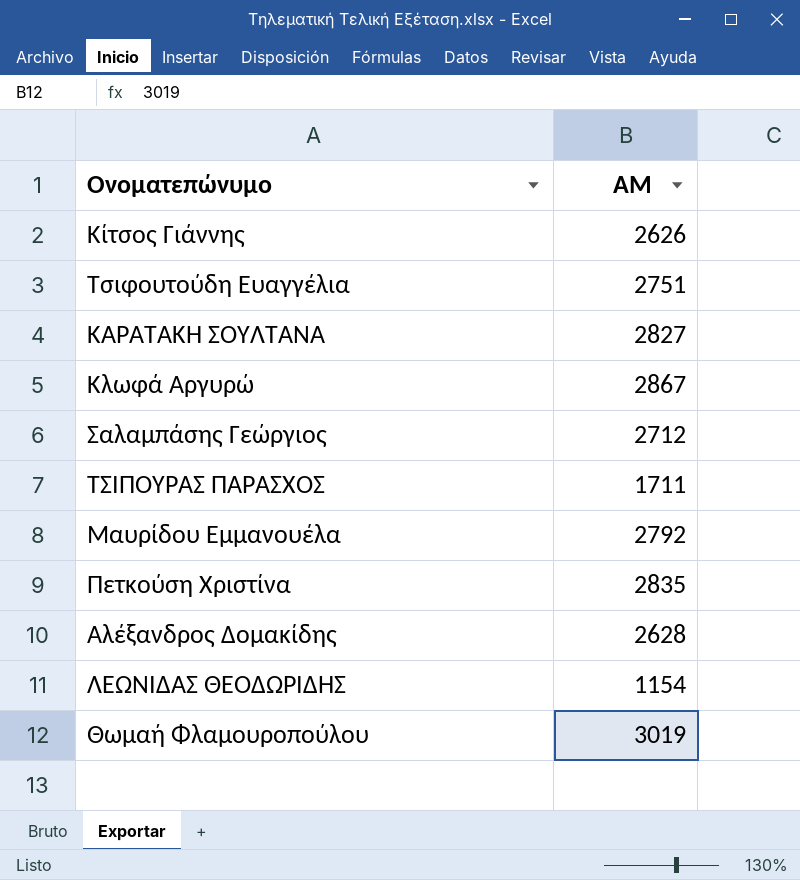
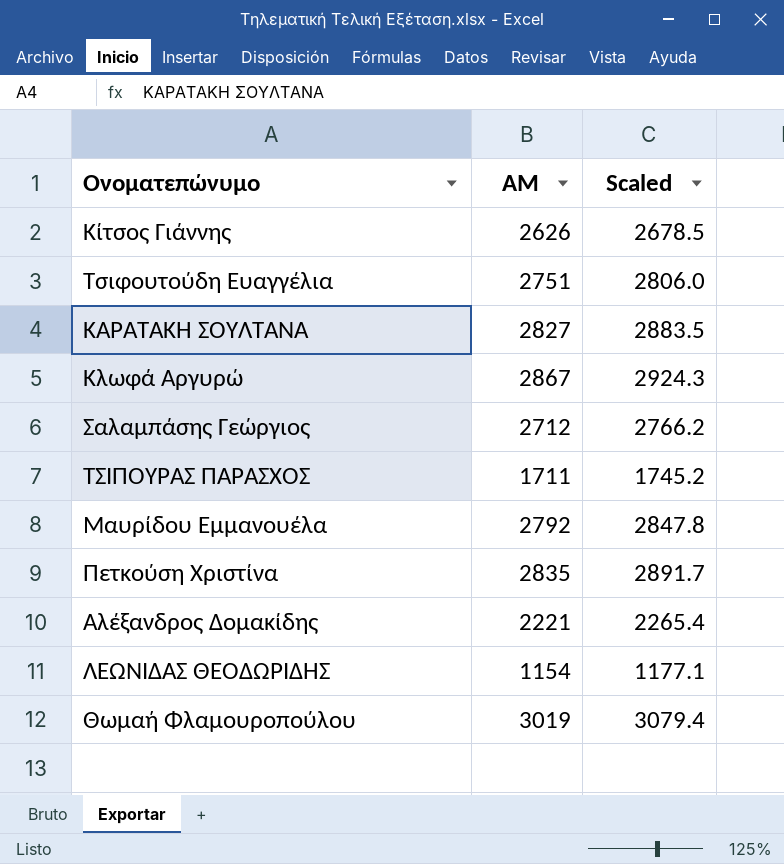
column Scaled | formula: none -> [ΑΜ] * 1.02
Αλέξανδρος Δομακίδης | ΑΜ: 2628 -> 2221

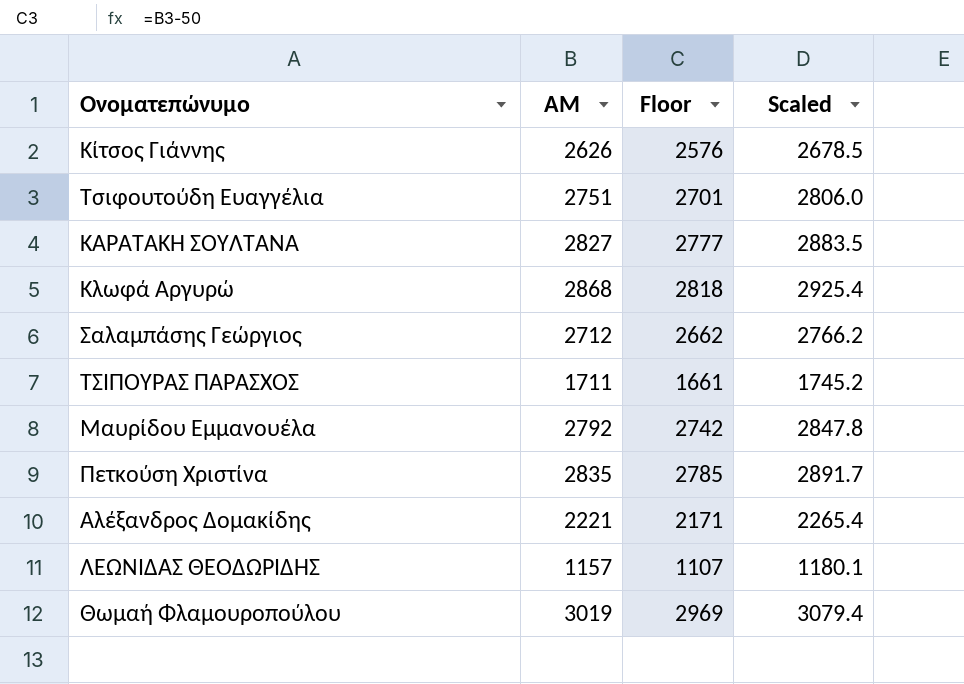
column Floor | formula: none -> [ΑΜ] - 50
Κλωφά Αργυρώ | ΑΜ: 2867 -> 2868
Κλωφά Αργυρώ | Scaled: 2924.3 -> 2925.4
ΛΕΩΝΙΔΑΣ ΘΕΟΔΩΡΙΔΗΣ | ΑΜ: 1154 -> 1157
ΛΕΩΝΙΔΑΣ ΘΕΟΔΩΡΙΔΗΣ | Scaled: 1177.1 -> 1180.1

